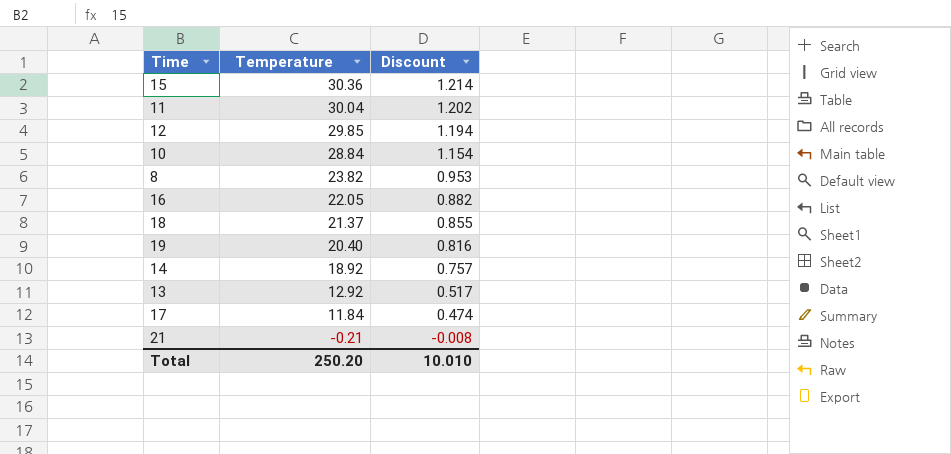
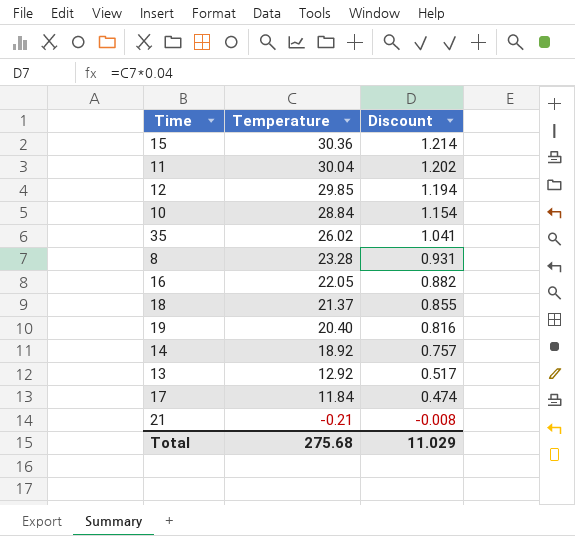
row 35: none -> 26.02 | 1.041
8 | Temperature: 23.82 -> 23.28
8 | Discount: 0.953 -> 0.931
Total | Temperature: 250.20 -> 275.68
Total | Discount: 10.010 -> 11.029

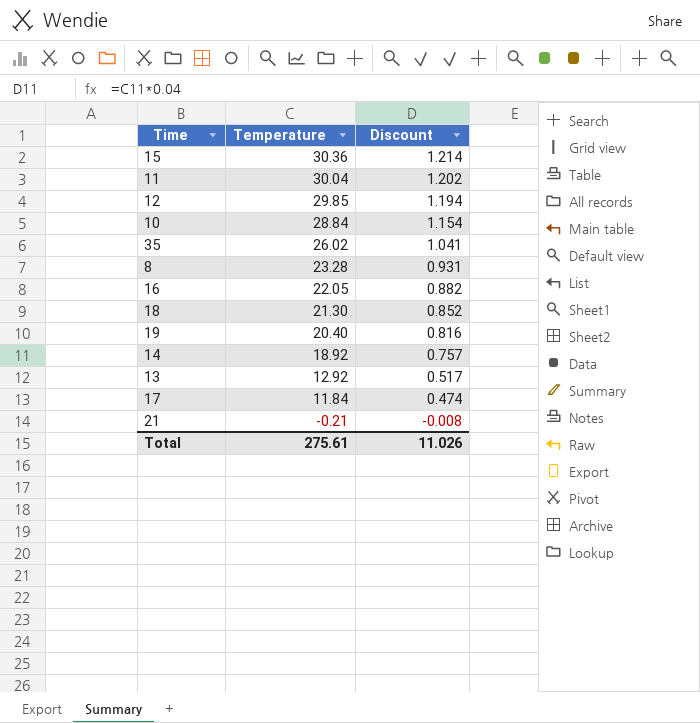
18 | Temperature: 21.37 -> 21.30
18 | Discount: 0.855 -> 0.852
Total | Temperature: 275.68 -> 275.61
Total | Discount: 11.029 -> 11.026

